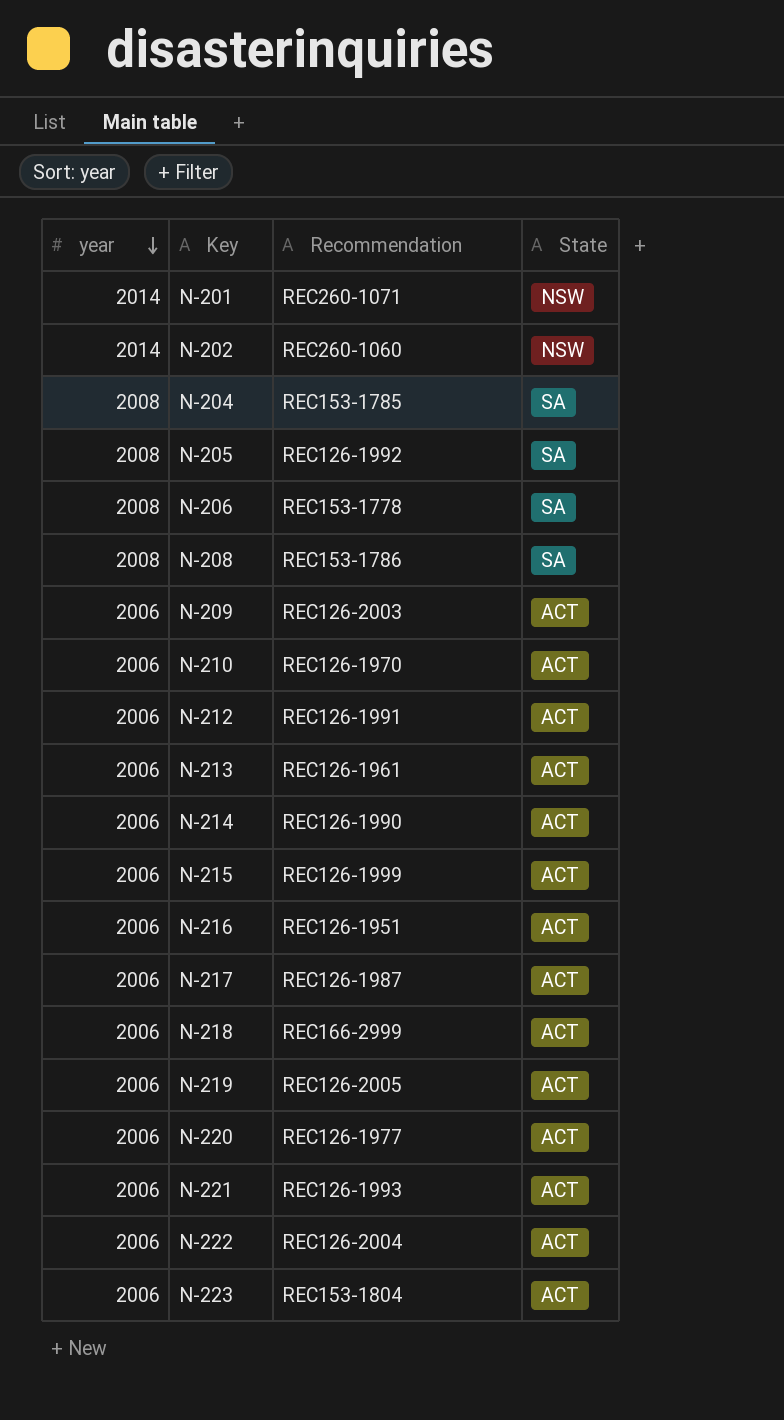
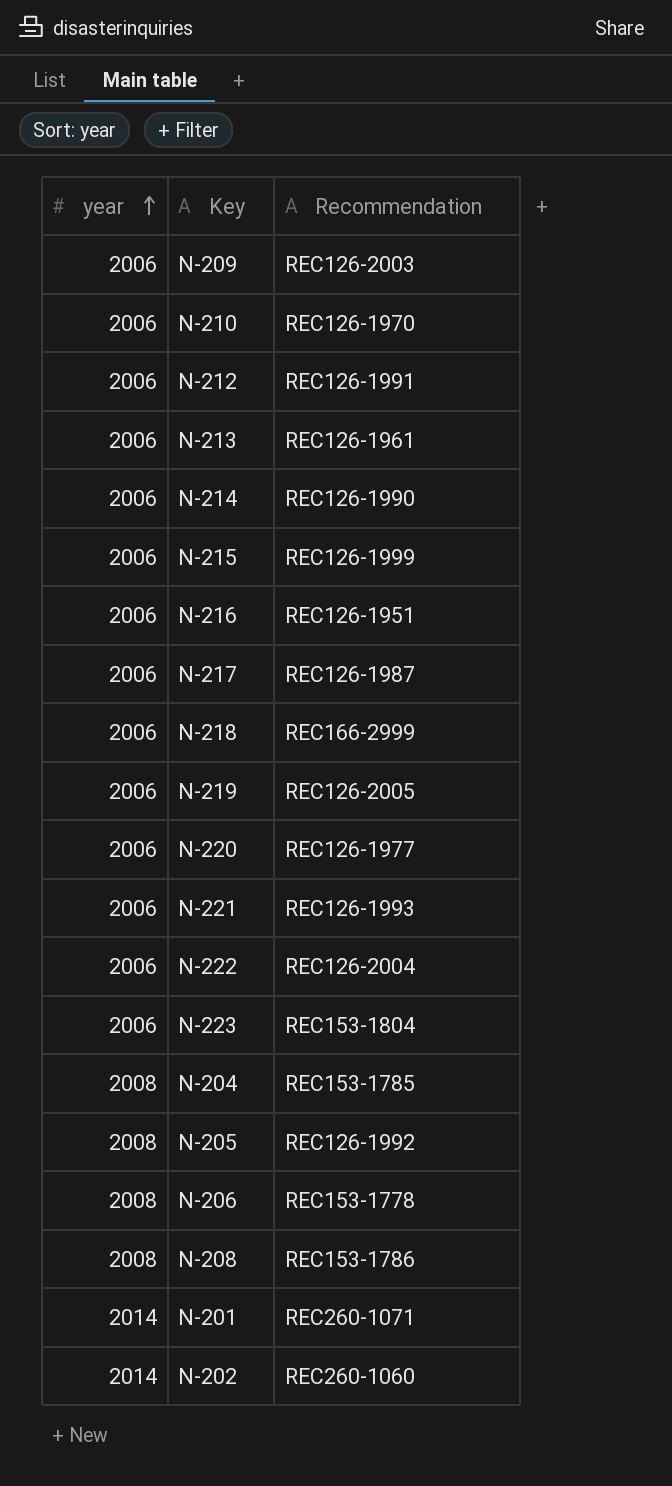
row order: year descending -> year ascending
column State | position: 4 -> none

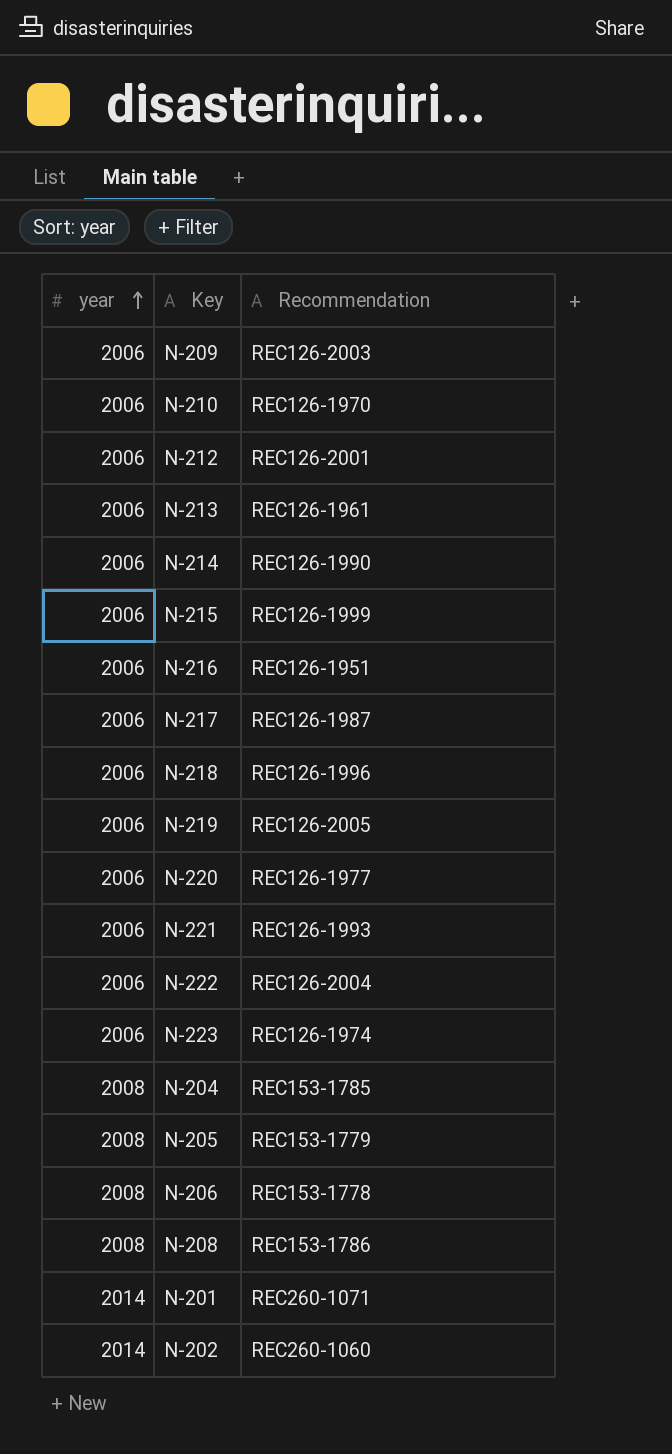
N-212 | Recommendation: REC126-1991 -> REC126-2001
N-218 | Recommendation: REC166-2999 -> REC126-1996
N-223 | Recommendation: REC153-1804 -> REC126-1974
N-205 | Recommendation: REC126-1992 -> REC153-1779

